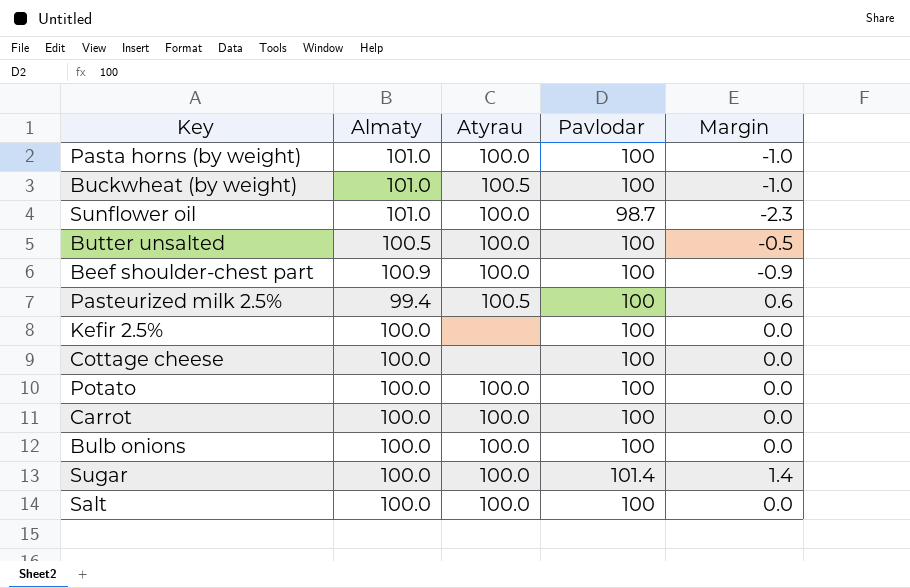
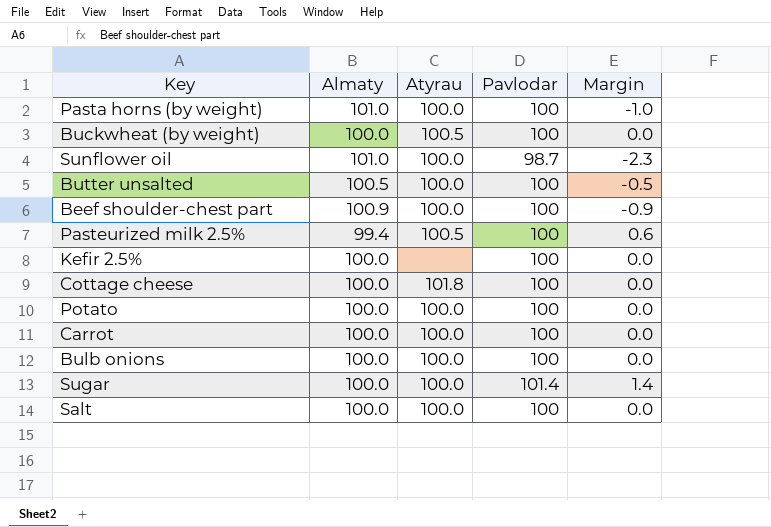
Buckwheat (by weight) | Almaty: 101.0 -> 100.0
Buckwheat (by weight) | Margin: -1.0 -> 0.0
Cottage cheese | Atyrau: none -> 101.8

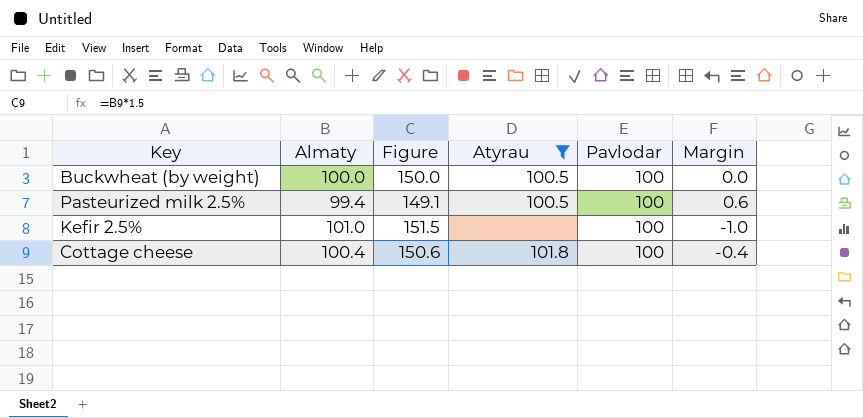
filter: none -> Atyrau != 100.0
column Figure | formula: none -> [Almaty] * 1.5
Kefir 2.5% | Almaty: 100.0 -> 101.0
Kefir 2.5% | Margin: 0.0 -> -1.0
Cottage cheese | Almaty: 100.0 -> 100.4
Cottage cheese | Margin: 0.0 -> -0.4

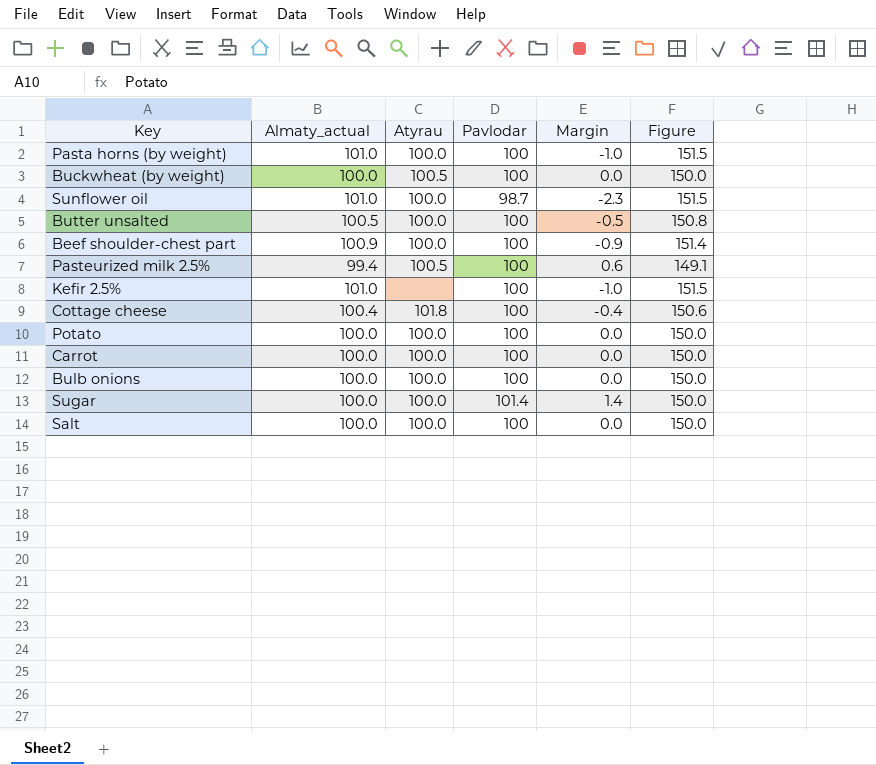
filter: Atyrau != 100.0 -> none
column name: Almaty -> Almaty_actual
column Figure | position: 3 -> 6

